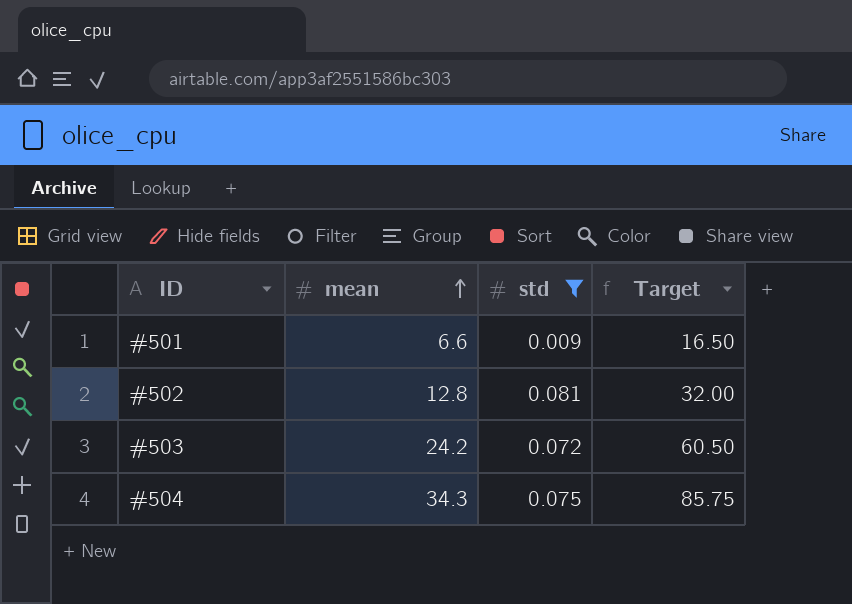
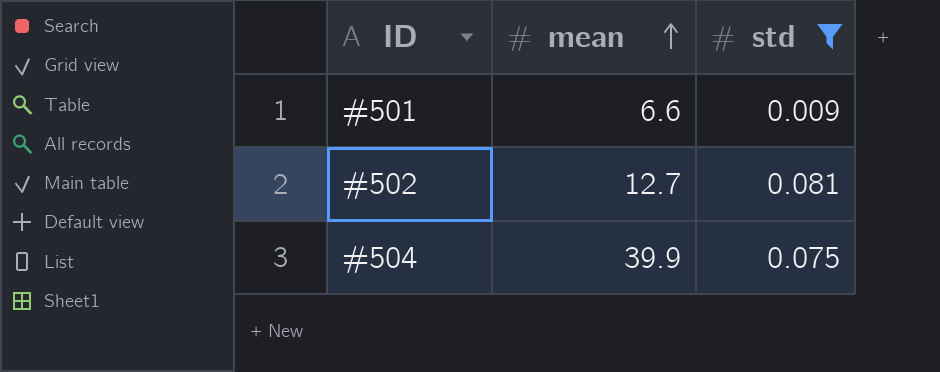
column Target | formula: [mean] * 2.5 -> none
row #503: 24.2 | 0.072 | 60.50 -> none
#502 | mean: 12.8 -> 12.7
#504 | mean: 34.3 -> 39.9

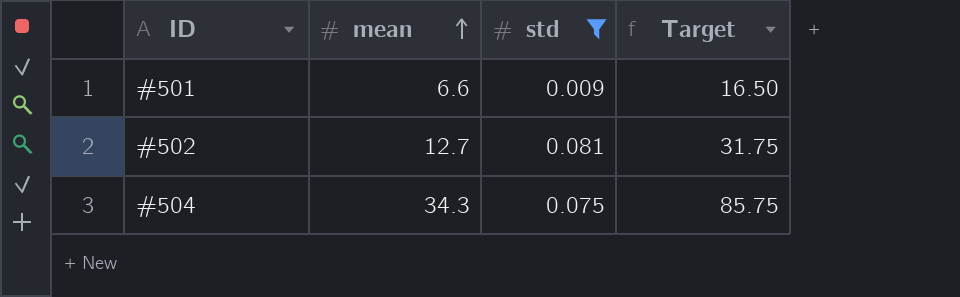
column Target | formula: none -> [mean] * 2.5
#504 | mean: 39.9 -> 34.3

